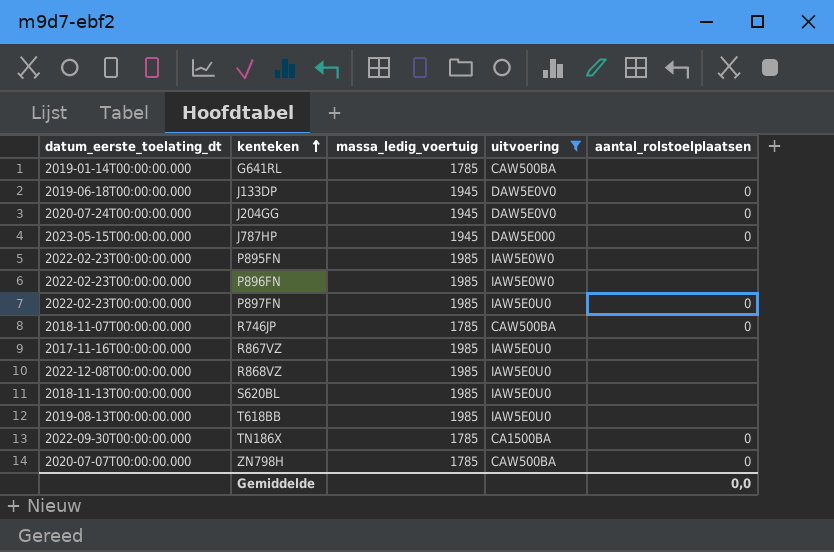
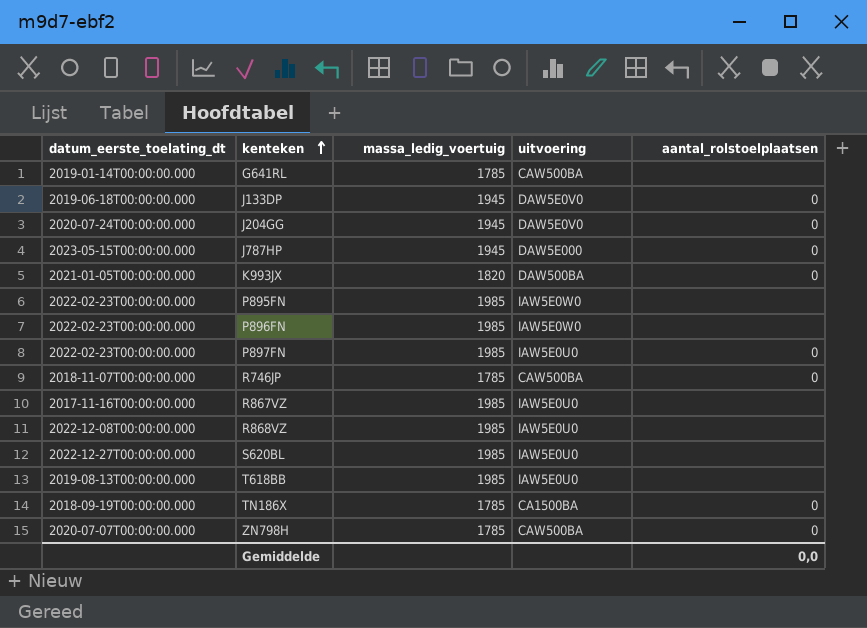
filter: uitvoering != DAW500BA -> none
S620BL | datum_eerste_toelating_dt: 2018-11-13T00:00:00.000 -> 2022-12-27T00:00:00.000
TN186X | datum_eerste_toelating_dt: 2022-09-30T00:00:00.000 -> 2018-09-19T00:00:00.000

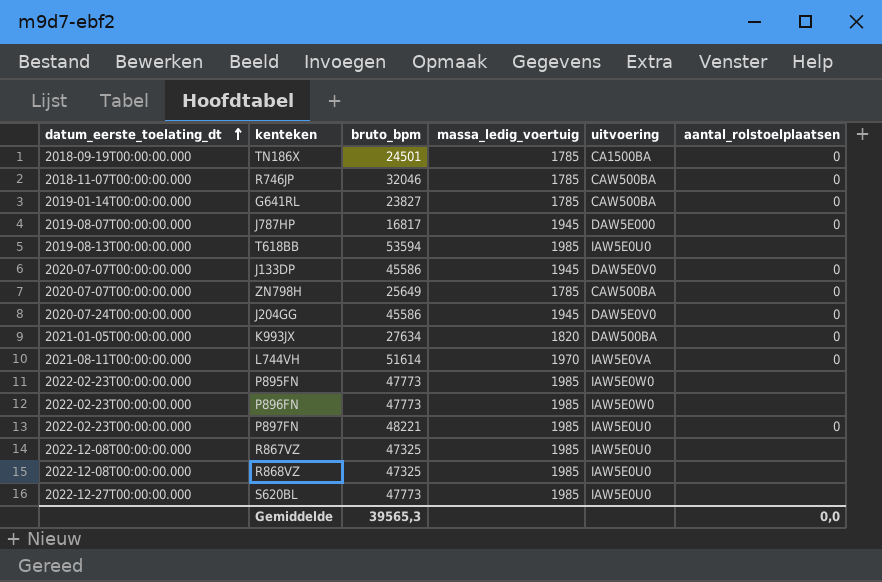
row order: kenteken ascending -> datum_eerste_toelating_dt ascending
column bruto_bpm | position: none -> 3
G641RL | aantal_rolstoelplaatsen: none -> 0
J787HP | datum_eerste_toelating_dt: 2023-05-15T00:00:00.000 -> 2019-08-07T00:00:00.000
J133DP | datum_eerste_toelating_dt: 2019-06-18T00:00:00.000 -> 2020-07-07T00:00:00.000
row L744VH: none -> 2021-08-11T00:00:00.000 | 51614 | 1970 | IAW5E0VA | 0
R867VZ | datum_eerste_toelating_dt: 2017-11-16T00:00:00.000 -> 2022-12-08T00:00:00.000

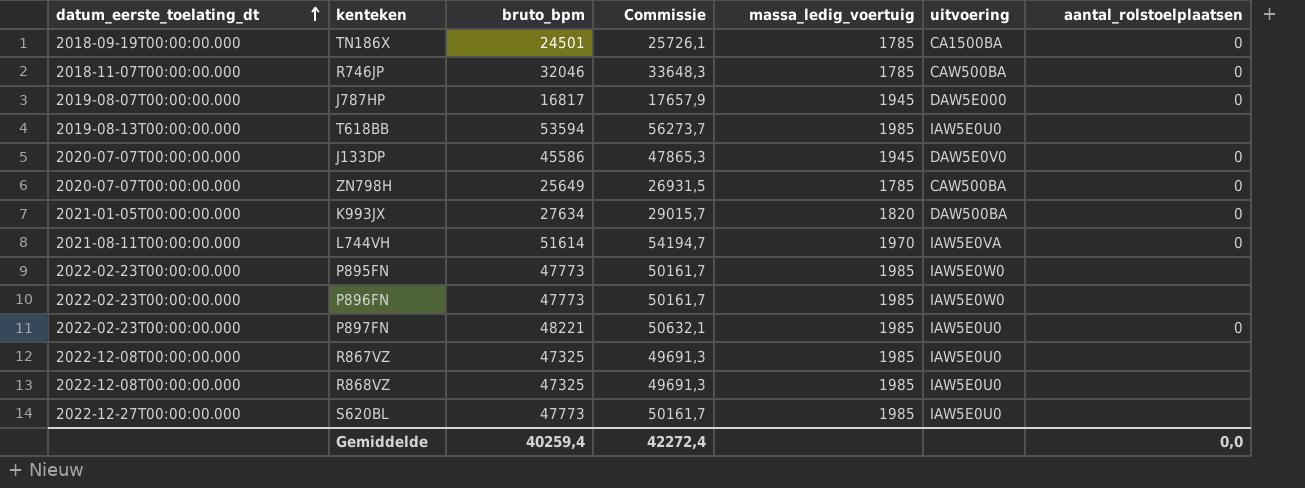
column Commissie | formula: none -> [bruto_bpm] * 1,05
row G641RL: 2019-01-14T00:00:00.000 | 23827 | 1785 | CAW500BA | 0 -> none
row J204GG: 2020-07-24T00:00:00.000 | 45586 | 1945 | DAW5E0V0 | 0 -> none
Gemiddelde | bruto_bpm: 39565,3 -> 40259,4

